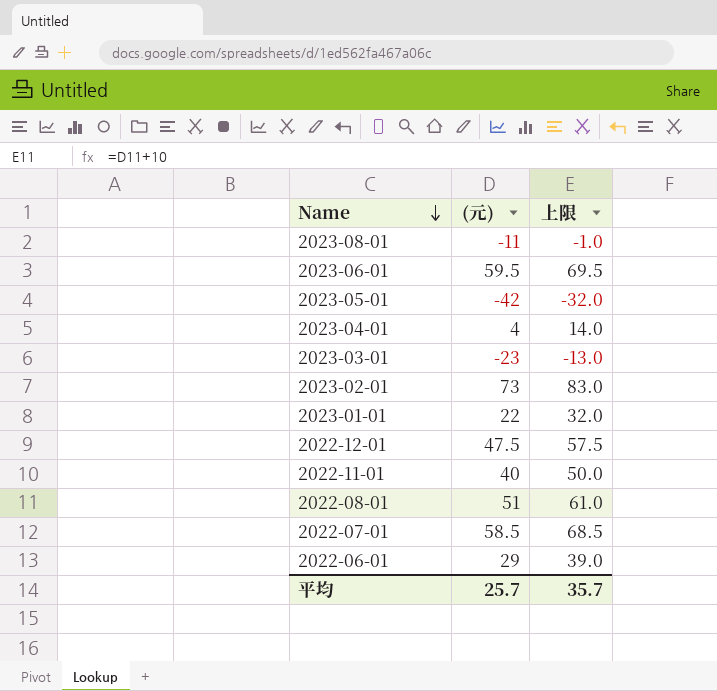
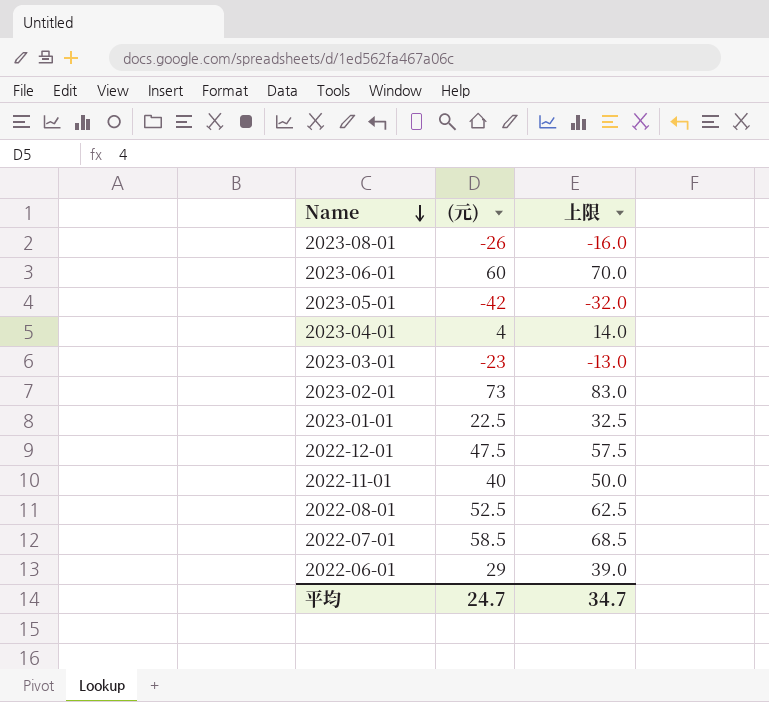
2023-08-01 | (元): -11 -> -26
2023-08-01 | 上限: -1.0 -> -16.0
2023-06-01 | (元): 59.5 -> 60
2023-06-01 | 上限: 69.5 -> 70.0
2023-01-01 | (元): 22 -> 22.5
2023-01-01 | 上限: 32.0 -> 32.5
2022-08-01 | (元): 51 -> 52.5
2022-08-01 | 上限: 61.0 -> 62.5
平均 | (元): 25.7 -> 24.7
平均 | 上限: 35.7 -> 34.7

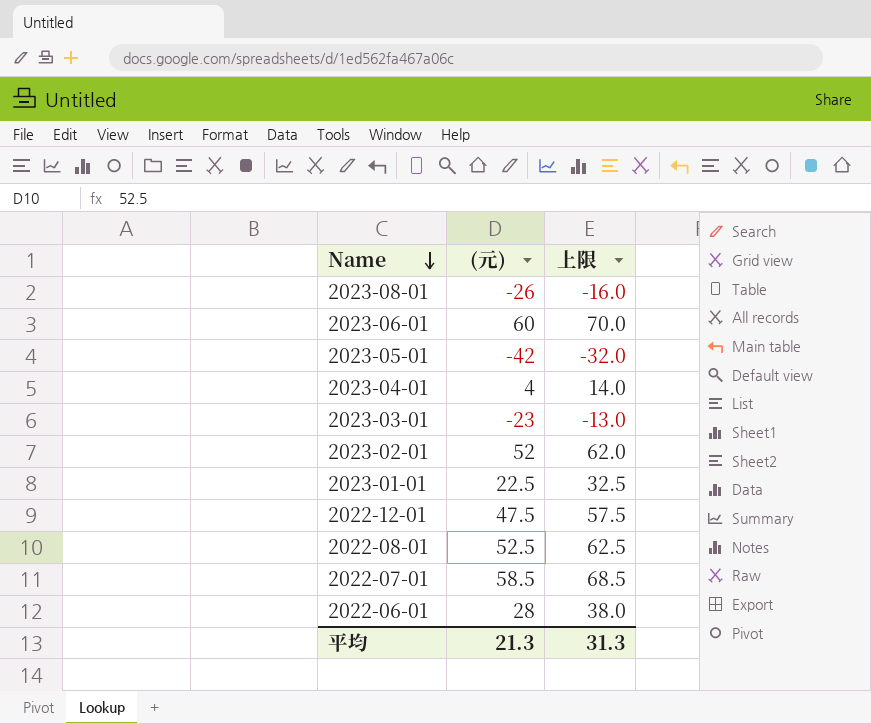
row 2022-11-01: 40 | 50.0 -> none
2023-02-01 | (元): 73 -> 52
2023-02-01 | 上限: 83.0 -> 62.0
2022-06-01 | (元): 29 -> 28
2022-06-01 | 上限: 39.0 -> 38.0
平均 | (元): 24.7 -> 21.3
平均 | 上限: 34.7 -> 31.3

